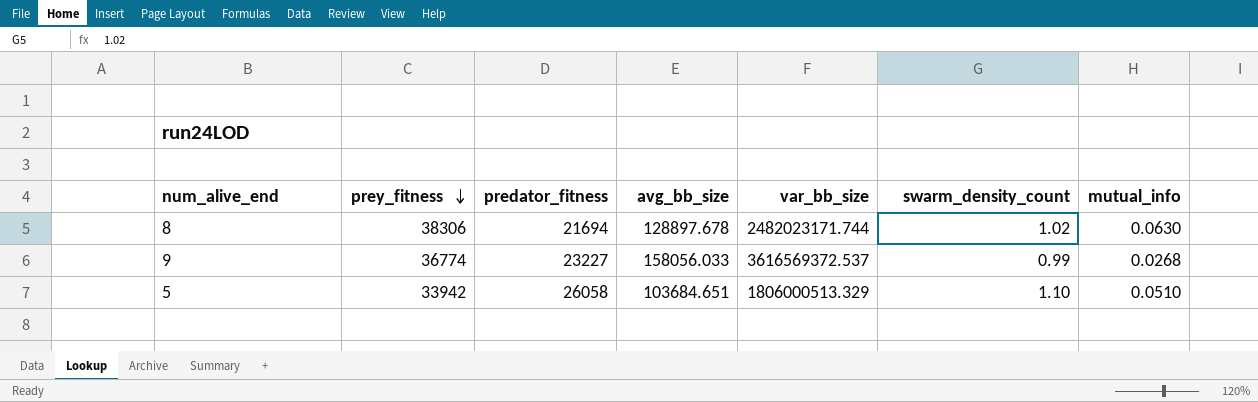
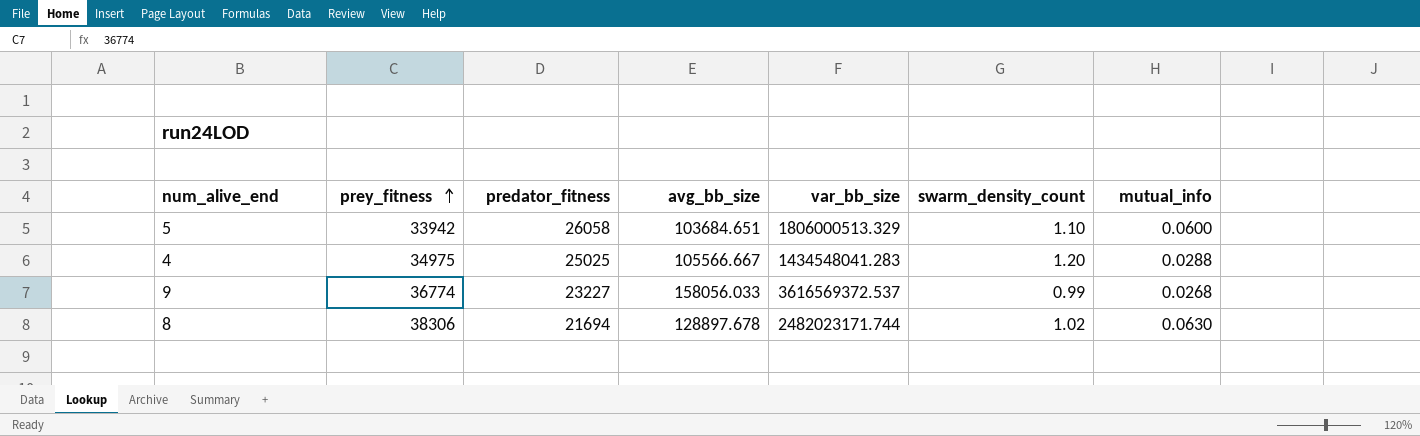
row order: prey_fitness descending -> prey_fitness ascending
5 | mutual_info: 0.0510 -> 0.0600
row 4: none -> 34975 | 25025 | 105566.667 | 1434548041.283 | 1.20 | 0.0288

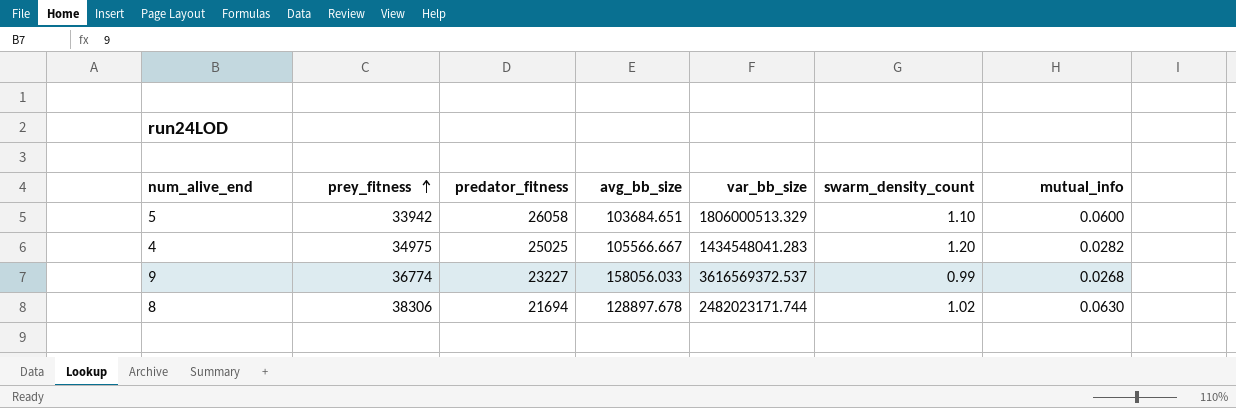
4 | mutual_info: 0.0288 -> 0.0282

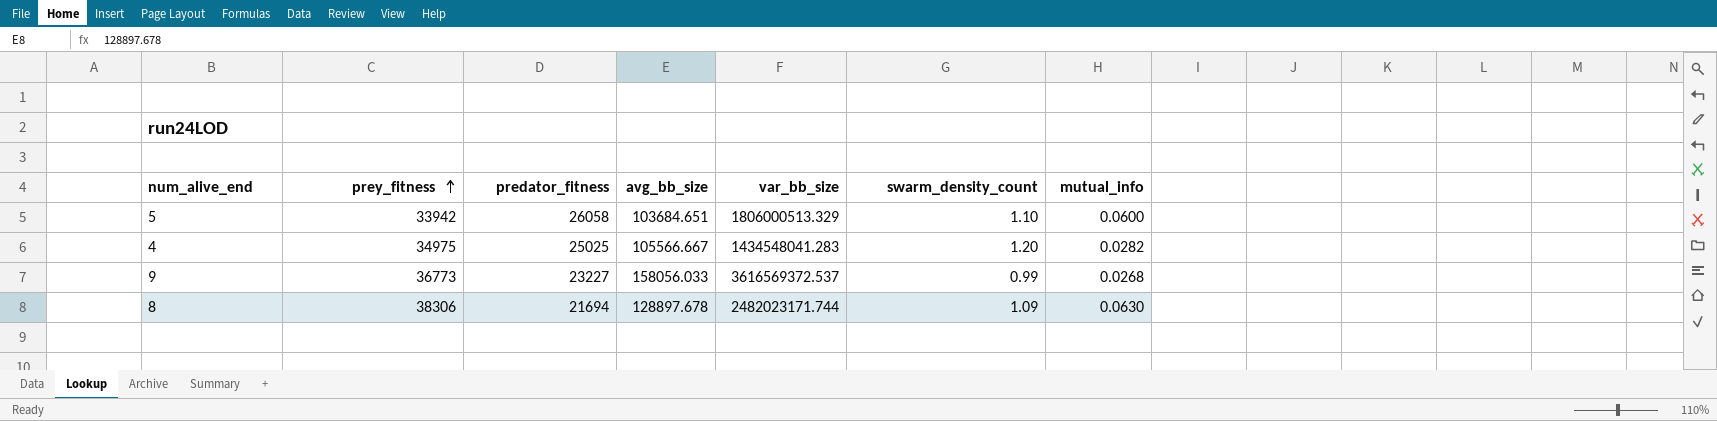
9 | prey_fitness: 36774 -> 36773
8 | swarm_density_count: 1.02 -> 1.09

